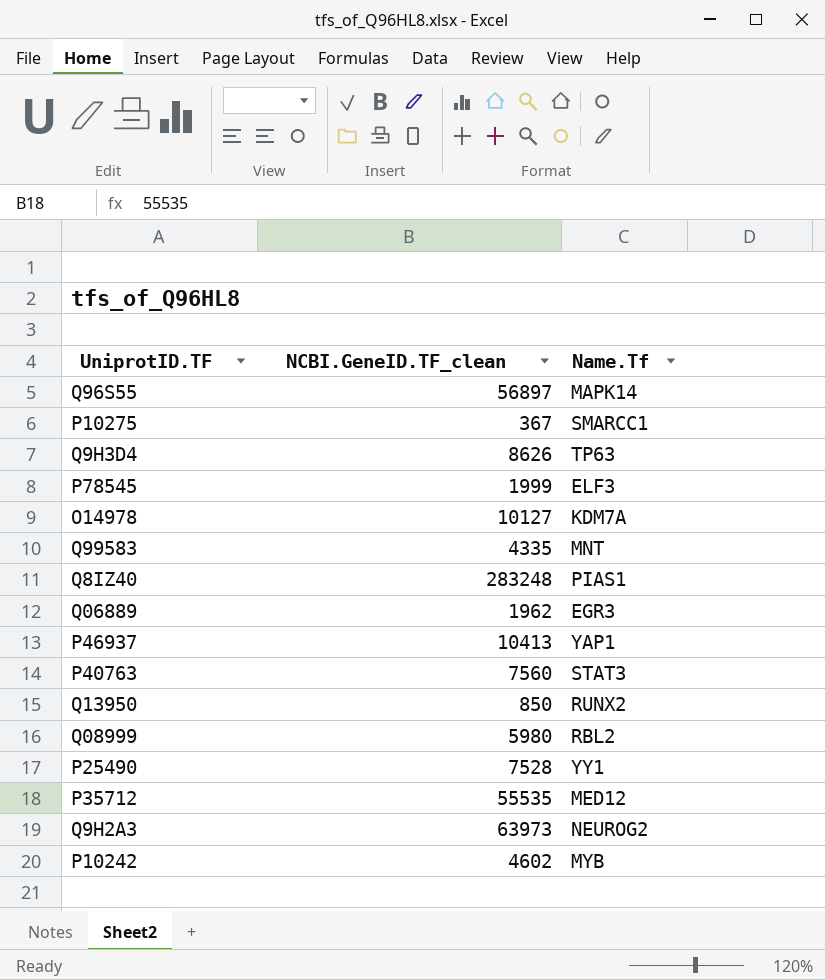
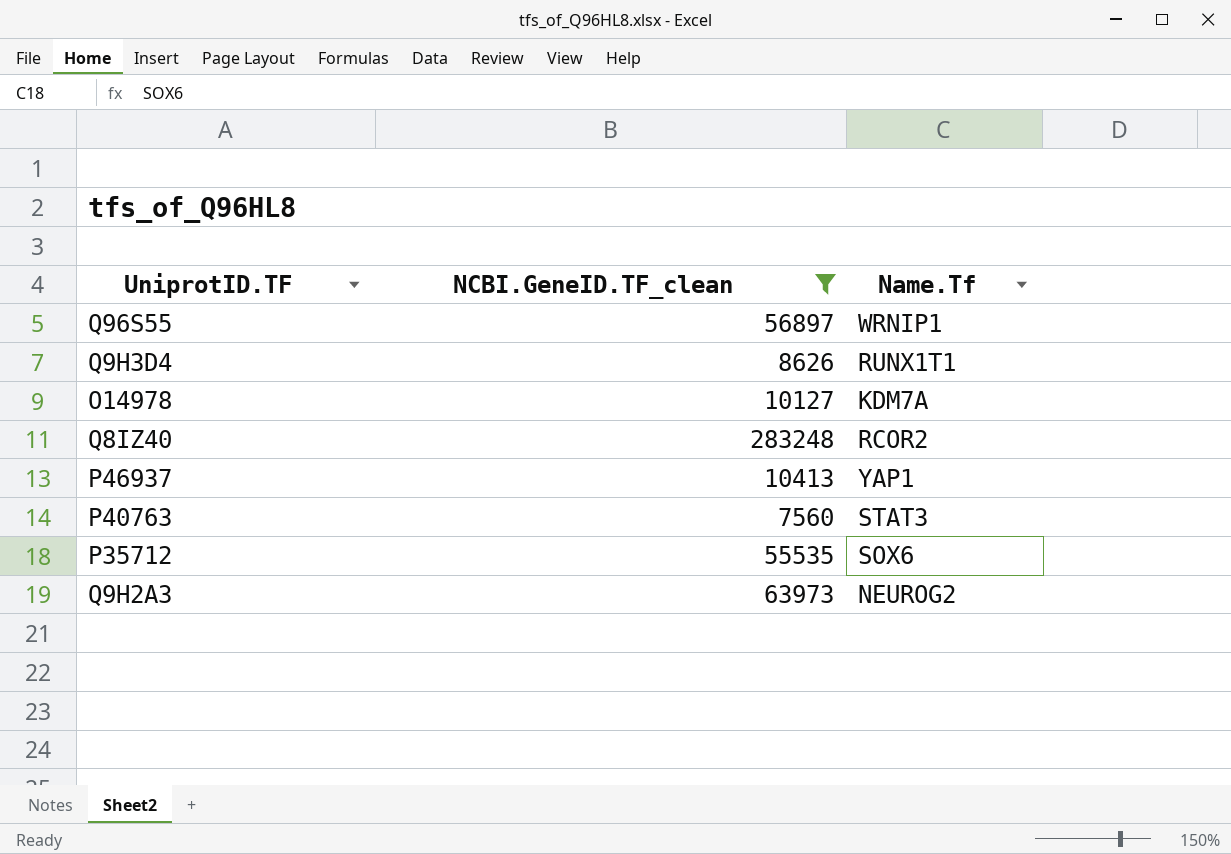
filter: none -> NCBI.GeneID.TF_clean >= 7560
Q96S55 | Name.Tf: MAPK14 -> WRNIP1
Q9H3D4 | Name.Tf: TP63 -> RUNX1T1
Q8IZ40 | Name.Tf: PIAS1 -> RCOR2
P35712 | Name.Tf: MED12 -> SOX6

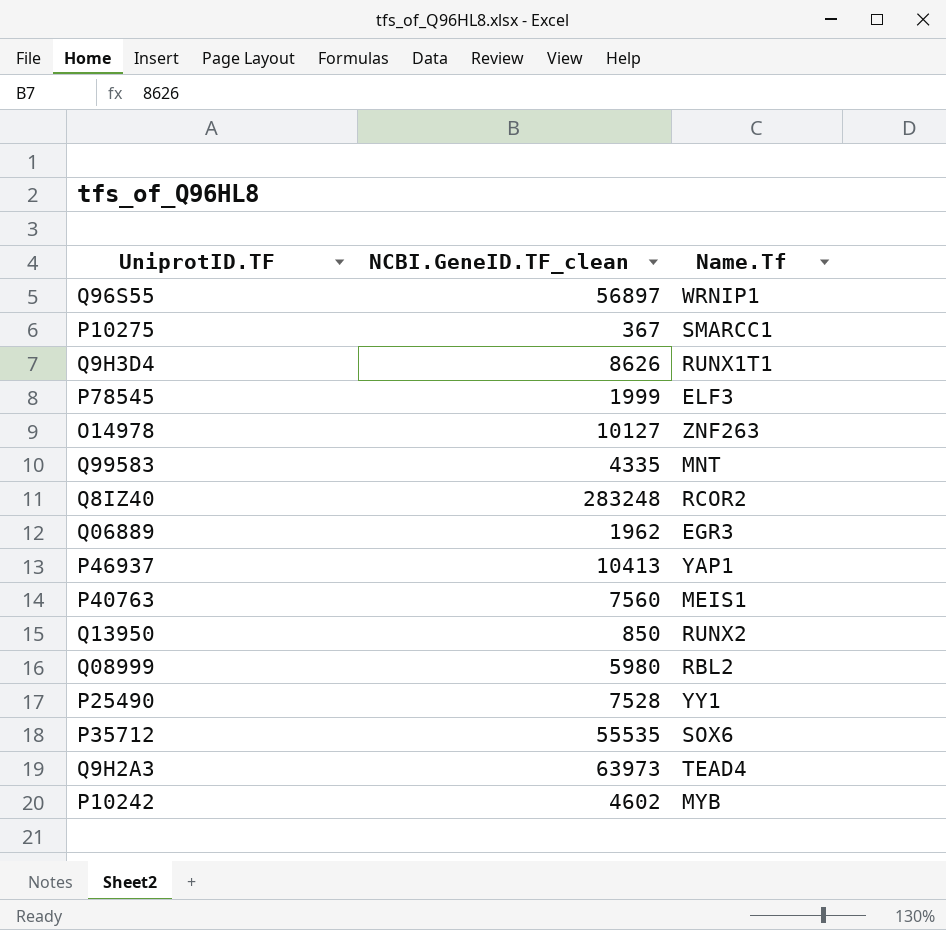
filter: NCBI.GeneID.TF_clean >= 7560 -> none
O14978 | Name.Tf: KDM7A -> ZNF263
P40763 | Name.Tf: STAT3 -> MEIS1
Q9H2A3 | Name.Tf: NEUROG2 -> TEAD4

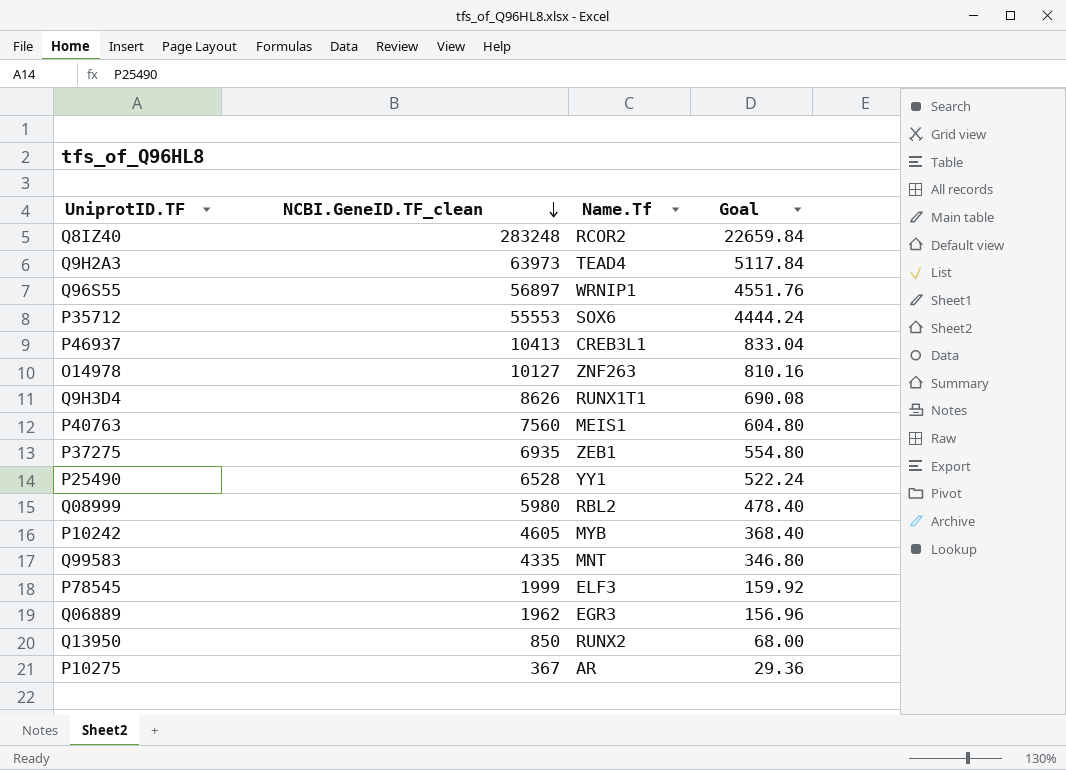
row order: none -> NCBI.GeneID.TF_clean descending
column Goal | formula: none -> [NCBI.GeneID.TF_clean] * 0.08
P35712 | NCBI.GeneID.TF_clean: 55535 -> 55553
P46937 | Name.Tf: YAP1 -> CREB3L1
row P37275: none -> 6935 | ZEB1 | 554.80
P25490 | NCBI.GeneID.TF_clean: 7528 -> 6528
P10242 | NCBI.GeneID.TF_clean: 4602 -> 4605
P10275 | Name.Tf: SMARCC1 -> AR

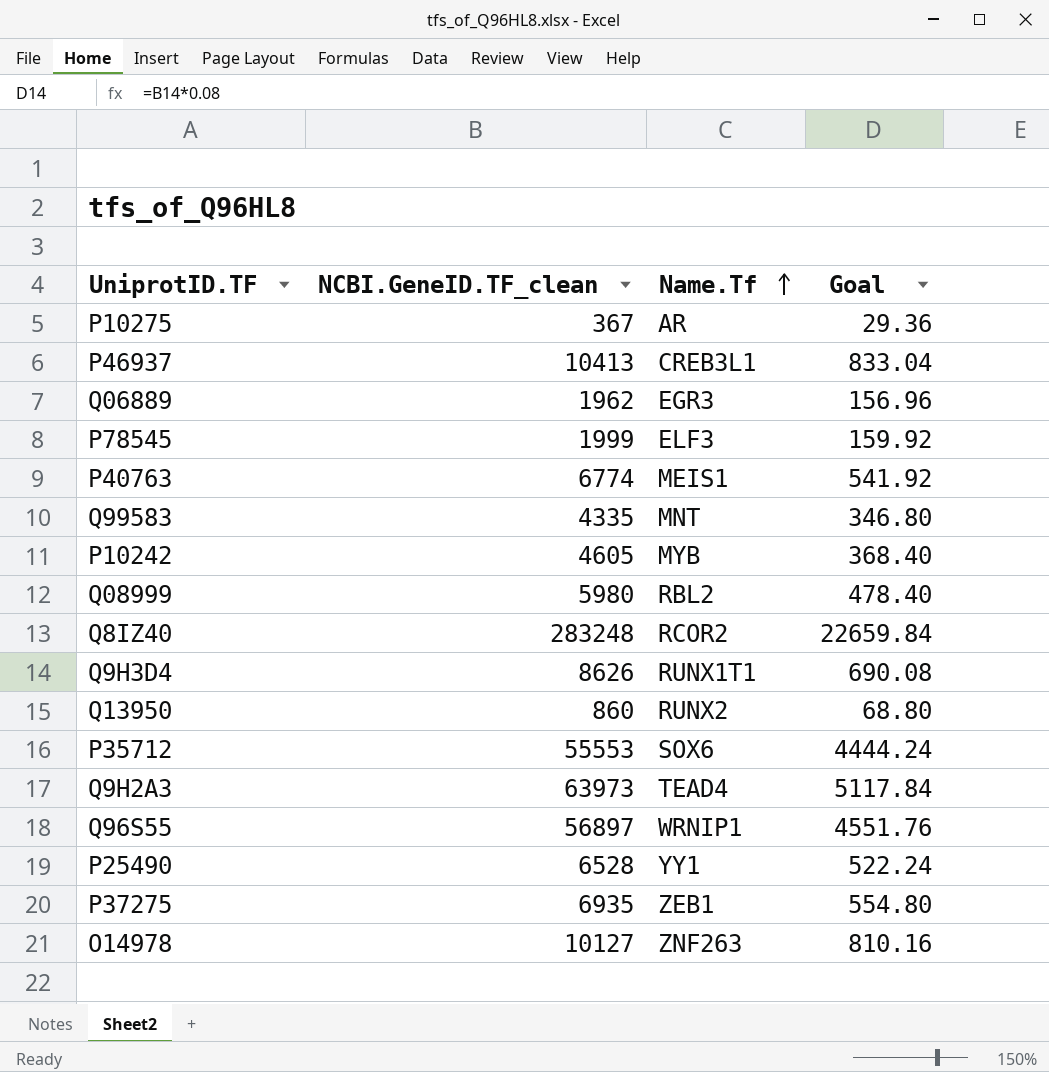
row order: NCBI.GeneID.TF_clean descending -> Name.Tf ascending
P40763 | NCBI.GeneID.TF_clean: 7560 -> 6774
P40763 | Goal: 604.80 -> 541.92
Q13950 | NCBI.GeneID.TF_clean: 850 -> 860
Q13950 | Goal: 68.00 -> 68.80

